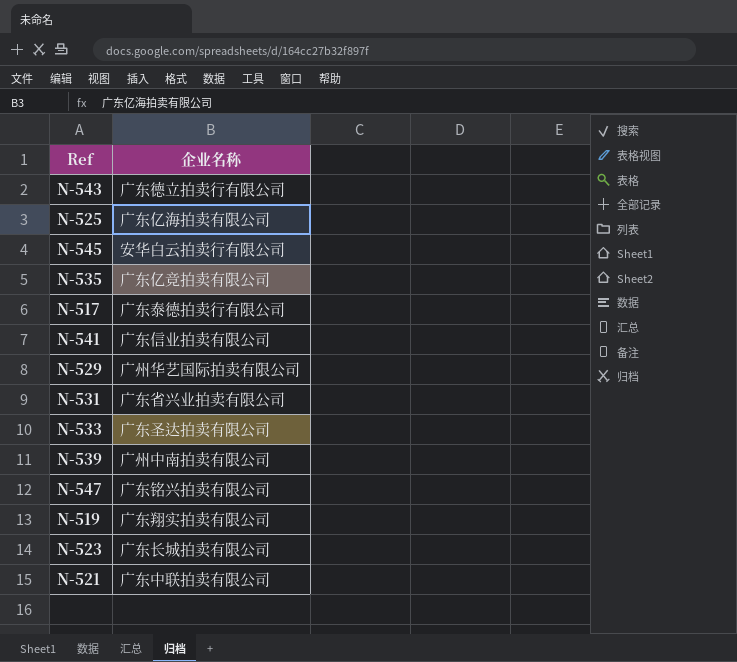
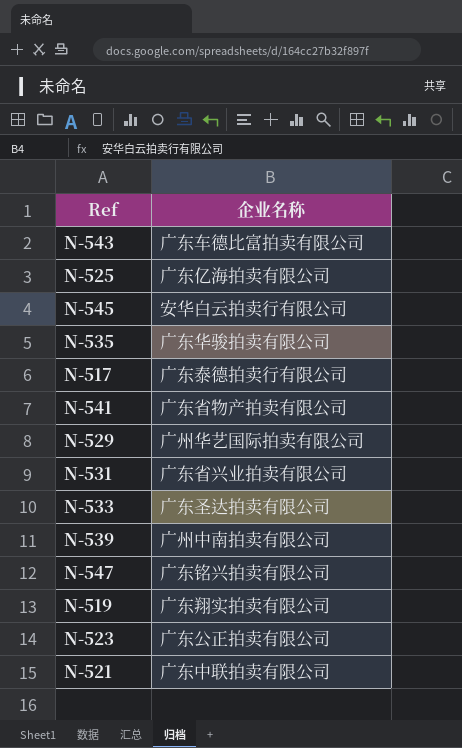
N-543 | 企业名称: 广东德立拍卖行有限公司 -> 广东车德比富拍卖有限公司
N-535 | 企业名称: 广东亿竞拍卖有限公司 -> 广东华骏拍卖有限公司
N-541 | 企业名称: 广东信业拍卖有限公司 -> 广东省物产拍卖有限公司
N-523 | 企业名称: 广东长城拍卖有限公司 -> 广东公正拍卖有限公司

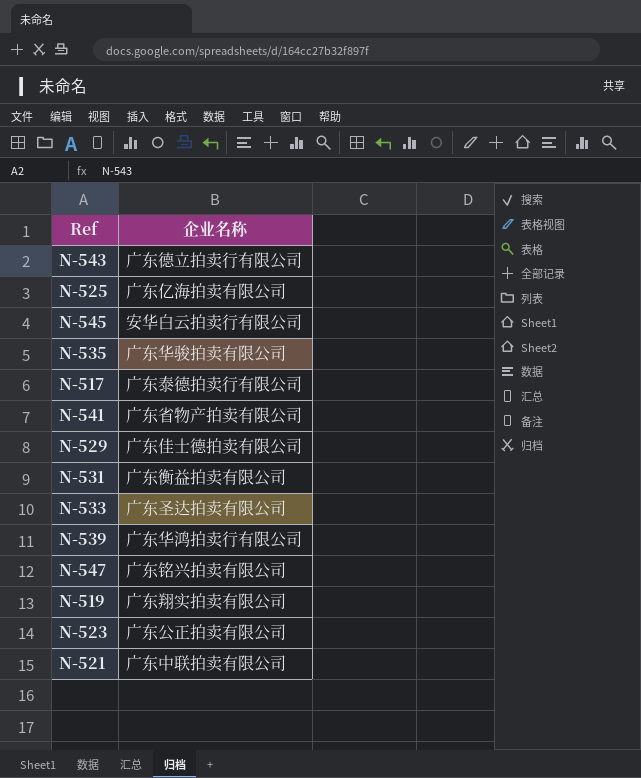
N-543 | 企业名称: 广东车德比富拍卖有限公司 -> 广东德立拍卖行有限公司
N-529 | 企业名称: 广州华艺国际拍卖有限公司 -> 广东佳士德拍卖有限公司
N-531 | 企业名称: 广东省兴业拍卖有限公司 -> 广东衡益拍卖有限公司
N-539 | 企业名称: 广州中南拍卖有限公司 -> 广东华鸿拍卖行有限公司

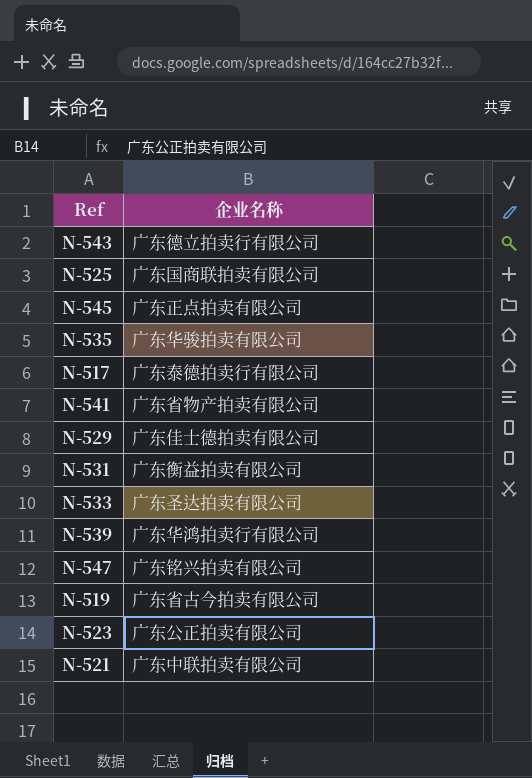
N-525 | 企业名称: 广东亿海拍卖有限公司 -> 广东国商联拍卖有限公司
N-545 | 企业名称: 安华白云拍卖行有限公司 -> 广东正点拍卖有限公司
N-519 | 企业名称: 广东翔实拍卖有限公司 -> 广东省古今拍卖有限公司

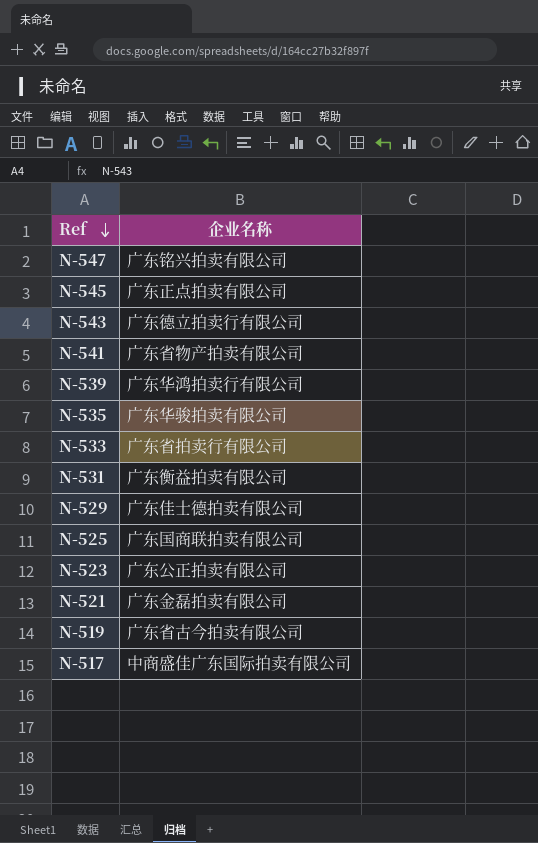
row order: none -> Ref descending
N-533 | 企业名称: 广东圣达拍卖有限公司 -> 广东省拍卖行有限公司
N-521 | 企业名称: 广东中联拍卖有限公司 -> 广东金磊拍卖有限公司
N-517 | 企业名称: 广东泰德拍卖行有限公司 -> 中商盛佳广东国际拍卖有限公司

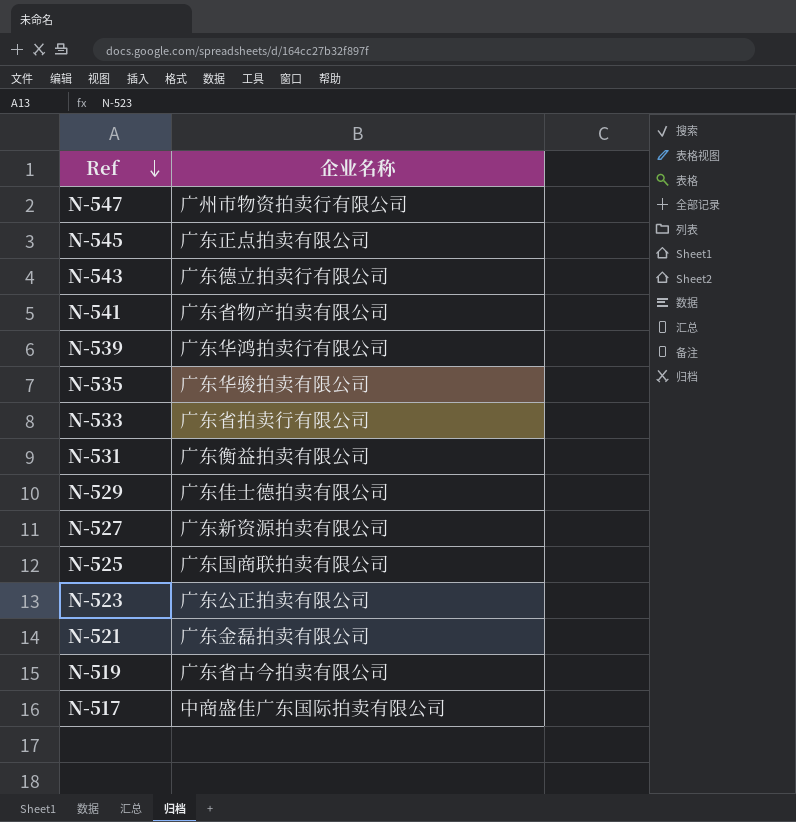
N-547 | 企业名称: 广东铭兴拍卖有限公司 -> 广州市物资拍卖行有限公司
row N-527: none -> 广东新资源拍卖有限公司

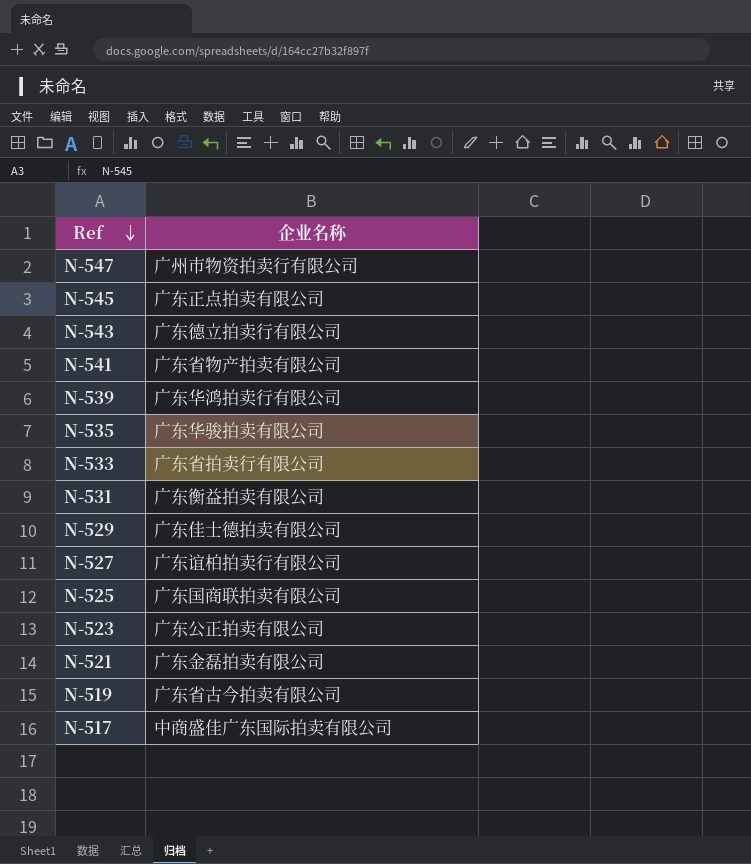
N-527 | 企业名称: 广东新资源拍卖有限公司 -> 广东谊柏拍卖行有限公司

